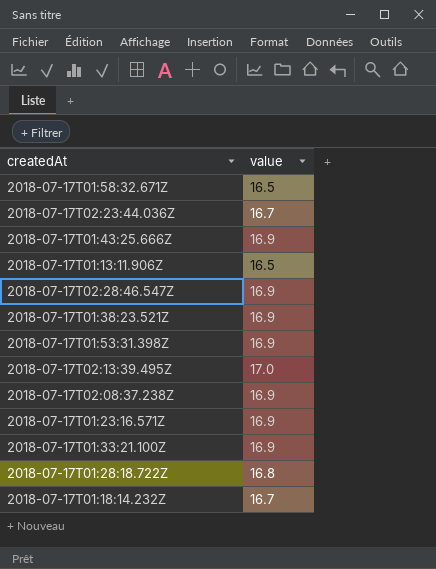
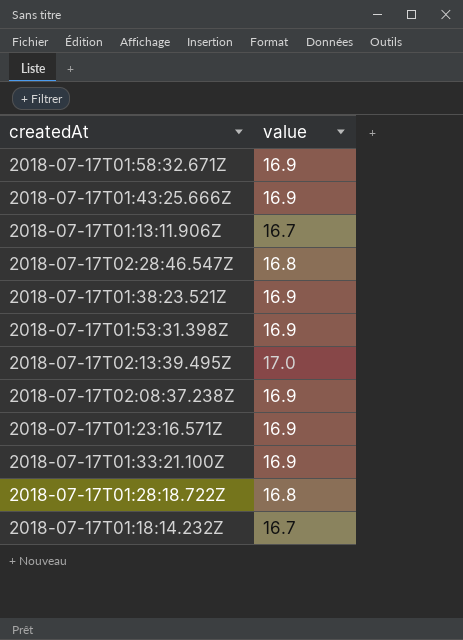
row 2018-07-17T02:23:44.036Z: 16.7 -> none
2018-07-17T01:58:32.671Z | value: 16.5 -> 16.9
2018-07-17T01:13:11.906Z | value: 16.5 -> 16.7
2018-07-17T02:28:46.547Z | value: 16.9 -> 16.8

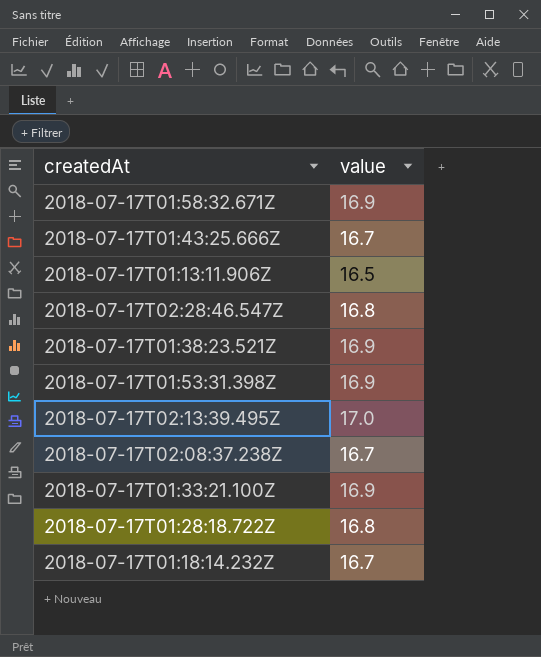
row 2018-07-17T01:23:16.571Z: 16.9 -> none
2018-07-17T01:43:25.666Z | value: 16.9 -> 16.7
2018-07-17T01:13:11.906Z | value: 16.7 -> 16.5
2018-07-17T02:08:37.238Z | value: 16.9 -> 16.7

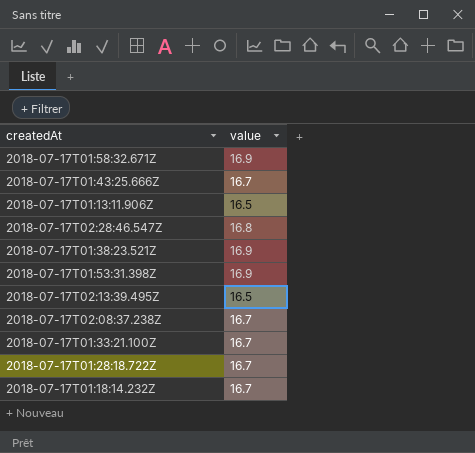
2018-07-17T02:13:39.495Z | value: 17.0 -> 16.5
2018-07-17T01:33:21.100Z | value: 16.9 -> 16.7
2018-07-17T01:28:18.722Z | value: 16.8 -> 16.7

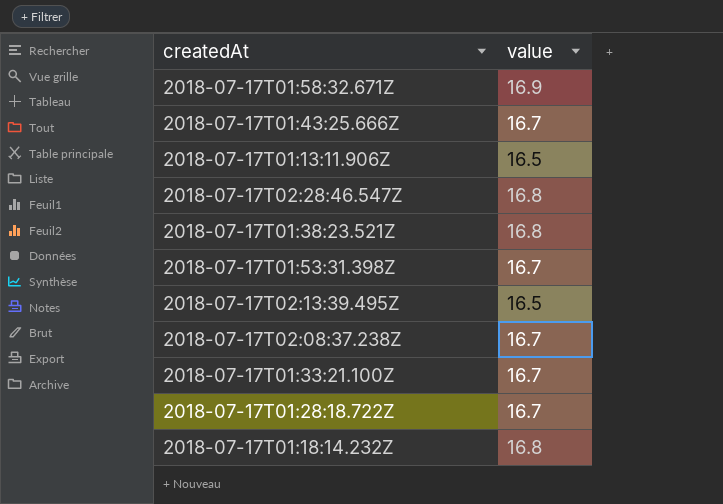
2018-07-17T01:38:23.521Z | value: 16.9 -> 16.8
2018-07-17T01:53:31.398Z | value: 16.9 -> 16.7
2018-07-17T01:18:14.232Z | value: 16.7 -> 16.8

